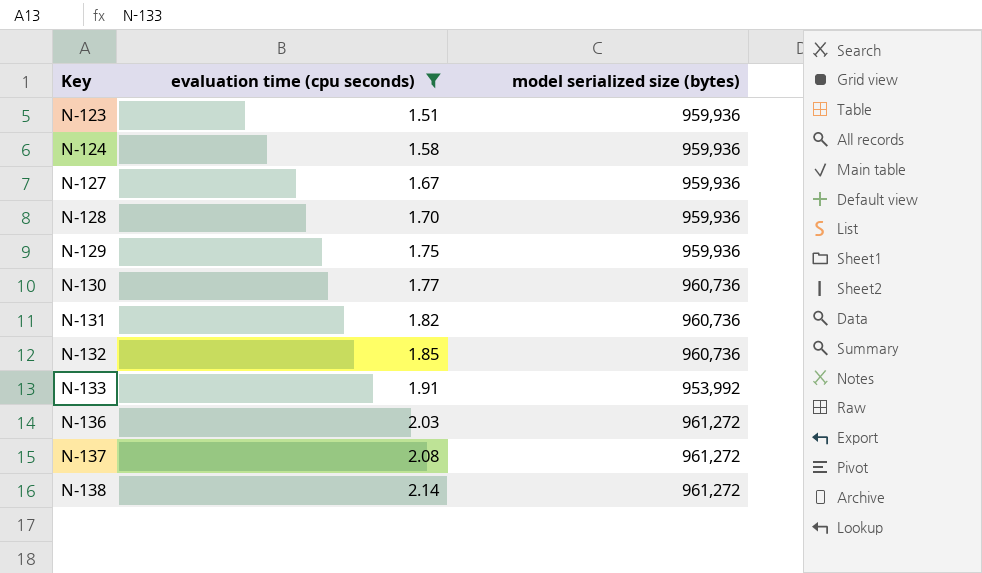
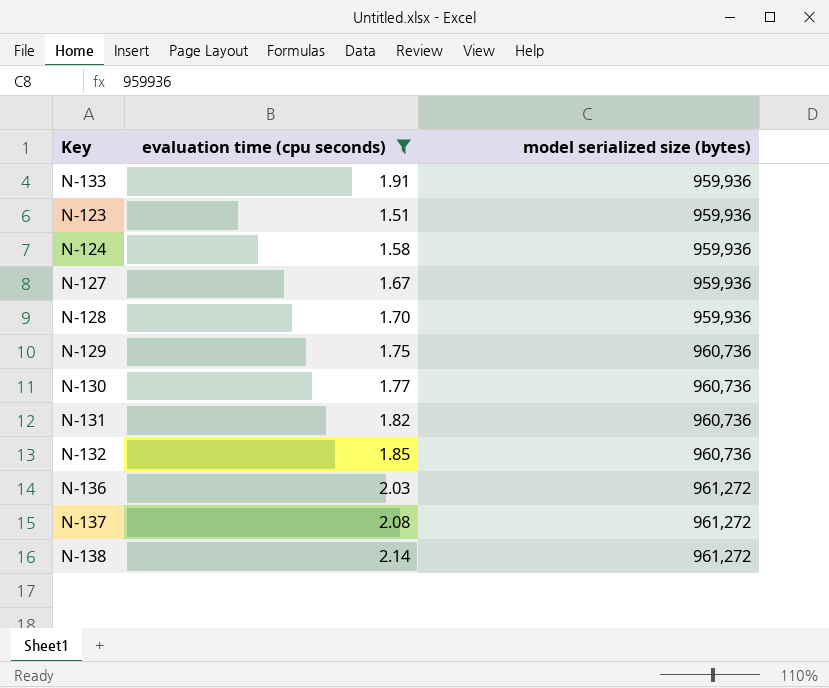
row order: Key ascending -> model serialized size (bytes) ascending
N-133 | model serialized size (bytes): 953,992 -> 959,936
N-129 | model serialized size (bytes): 959,936 -> 960,736

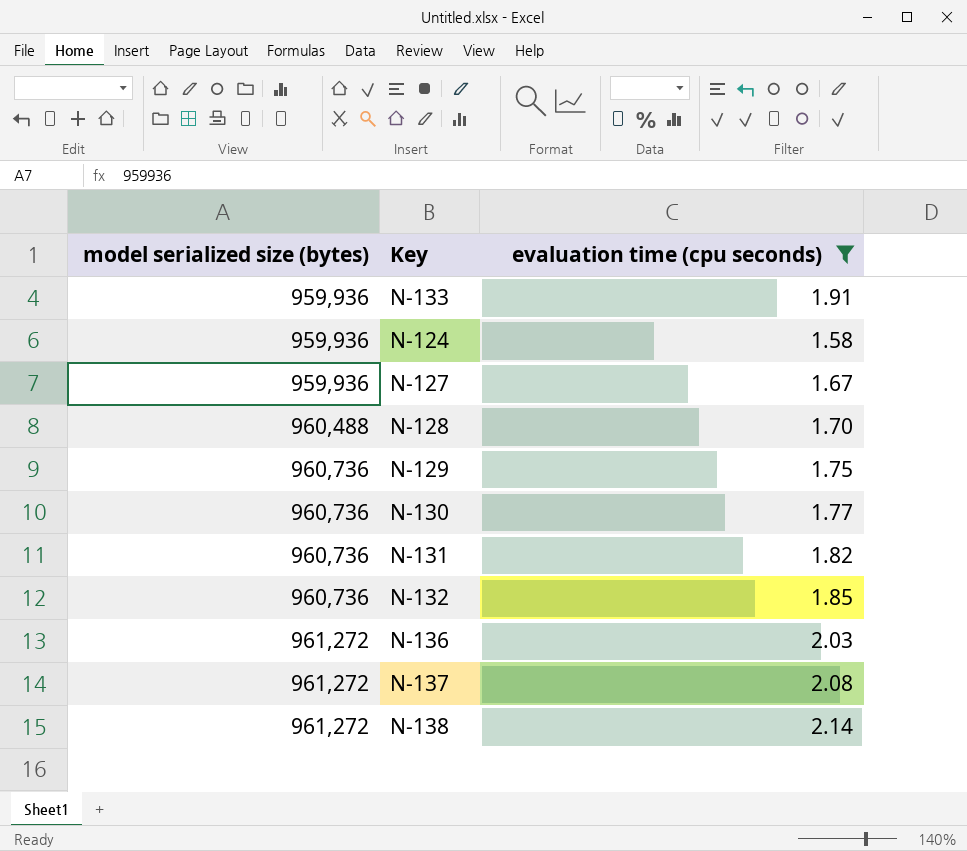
column model serialized size (bytes) | position: 3 -> 1
row N-123: 1.51 | 959,936 -> none
N-128 | model serialized size (bytes): 959,936 -> 960,488

